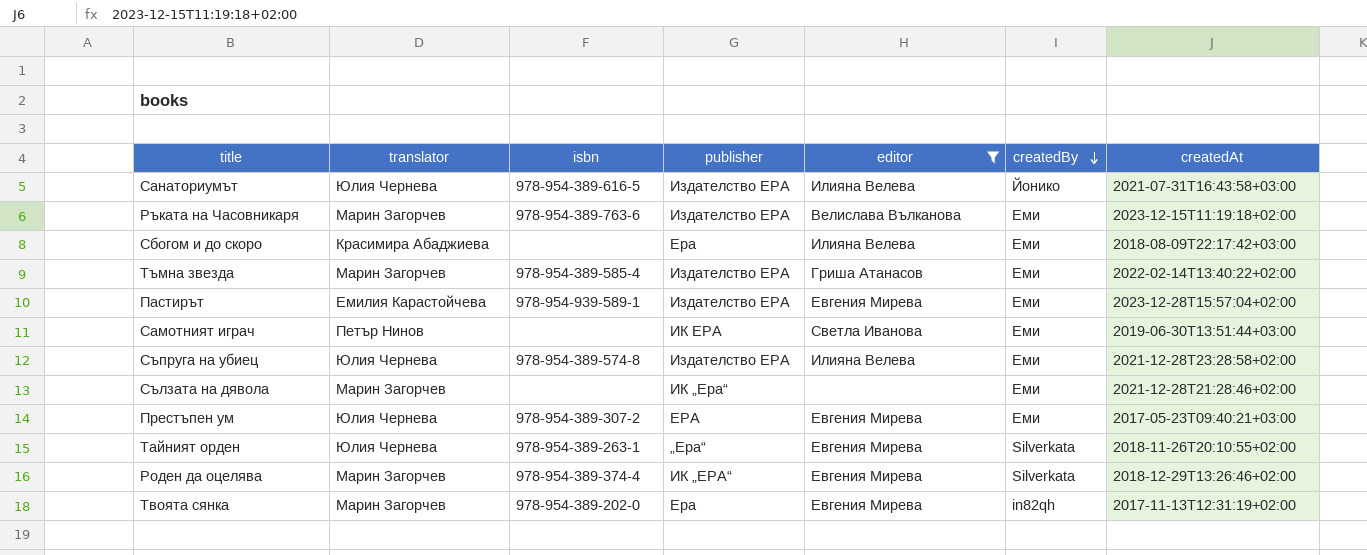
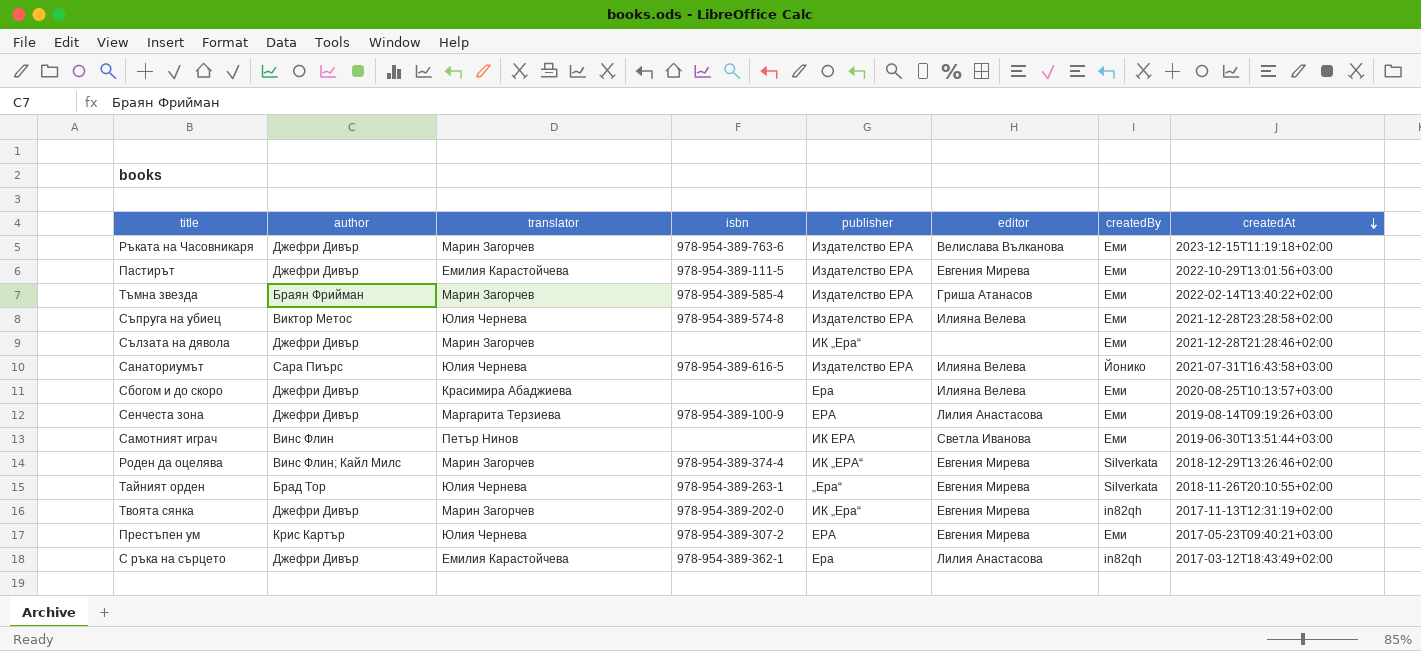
filter: editor != Лилия Анастасова -> none
row order: createdBy descending -> createdAt descending
column author | position: none -> 2
Пастирът | isbn: 978-954-939-589-1 -> 978-954-389-111-5
Пастирът | createdAt: 2023-12-28T15:57:04+02:00 -> 2022-10-29T13:01:56+03:00
Сбогом и до скоро | createdAt: 2018-08-09T22:17:42+03:00 -> 2020-08-25T10:13:57+03:00
Твоята сянка | publisher: Ера -> ИК „Ера“

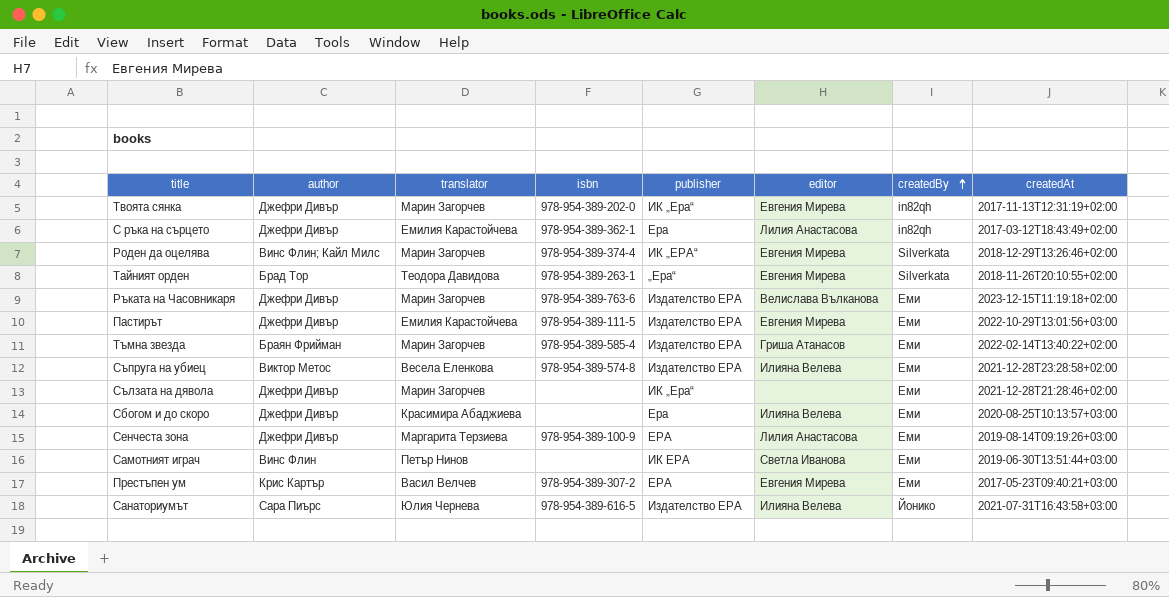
row order: createdAt descending -> createdBy ascending
Тайният орден | translator: Юлия Чернева -> Теодора Давидова
Съпруга на убиец | translator: Юлия Чернева -> Весела Еленкова
Престъпен ум | translator: Юлия Чернева -> Васил Велчев

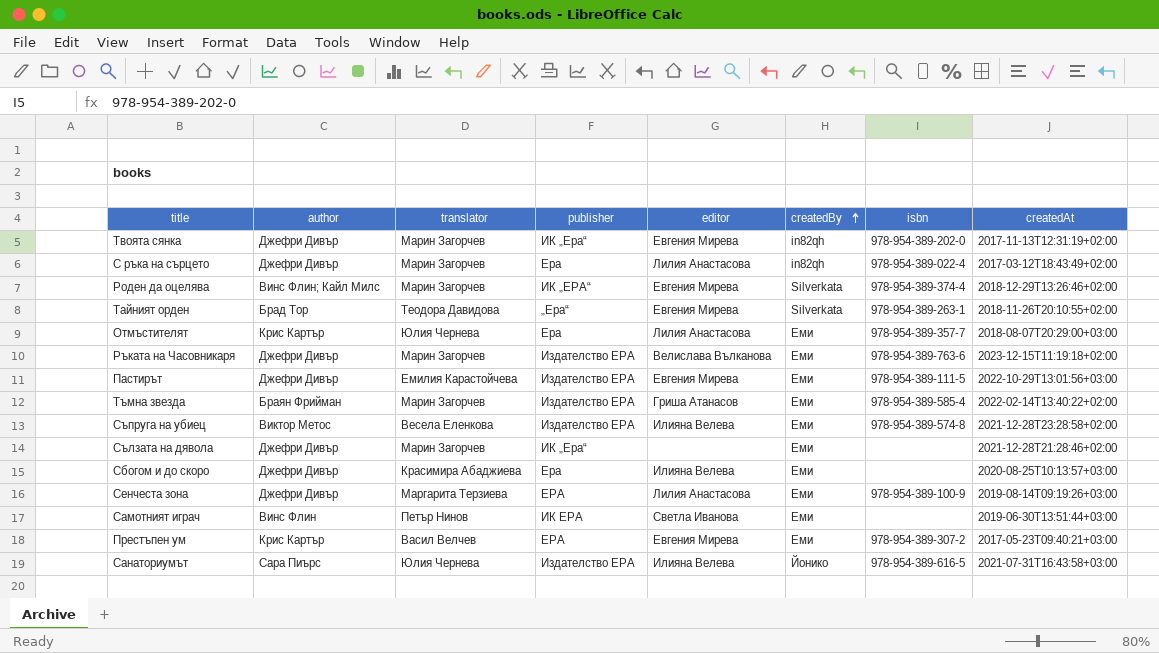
column isbn | position: 4 -> 7
С ръка на сърцето | translator: Емилия Карастойчева -> Марин Загорчев
С ръка на сърцето | isbn: 978-954-389-362-1 -> 978-954-389-022-4
row Отмъстителят: none -> Крис Картър | Юлия Чернева | Ера | Лилия Анастасова | Еми | 978-954-389-357-7 | 2018-08-07T20:29:00+03:00

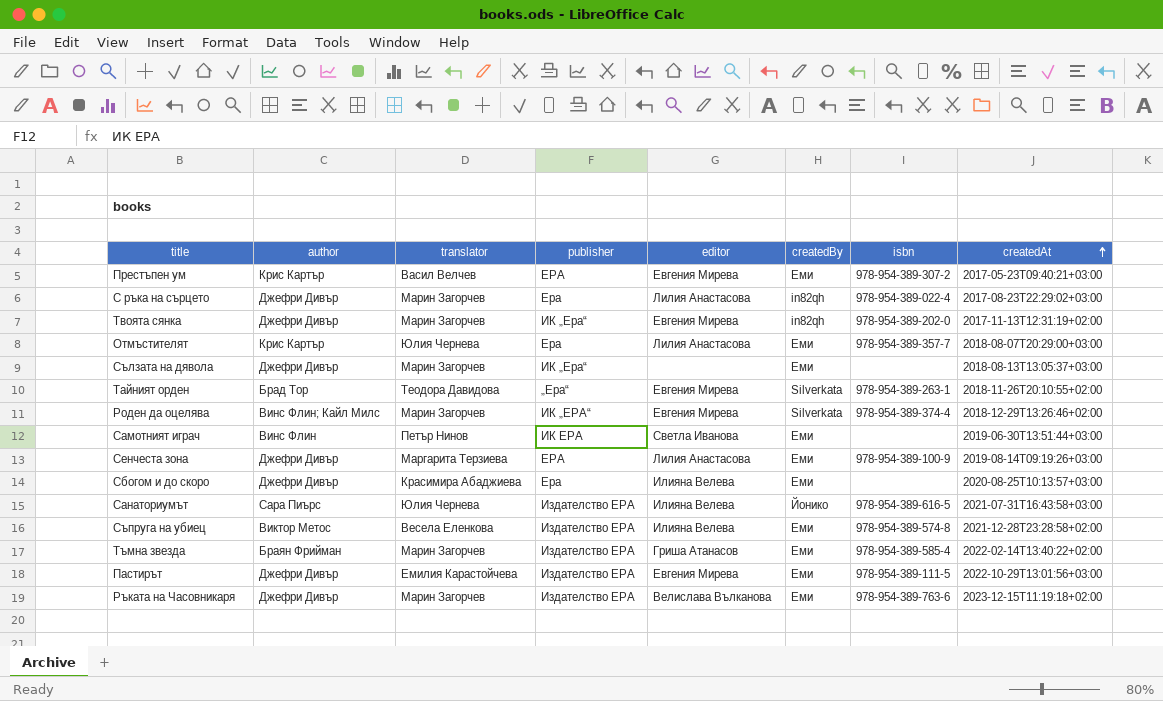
row order: createdBy ascending -> createdAt ascending
С ръка на сърцето | createdAt: 2017-03-12T18:43:49+02:00 -> 2017-08-23T22:29:02+03:00
Сълзата на дявола | createdAt: 2021-12-28T21:28:46+02:00 -> 2018-08-13T13:05:37+03:00

